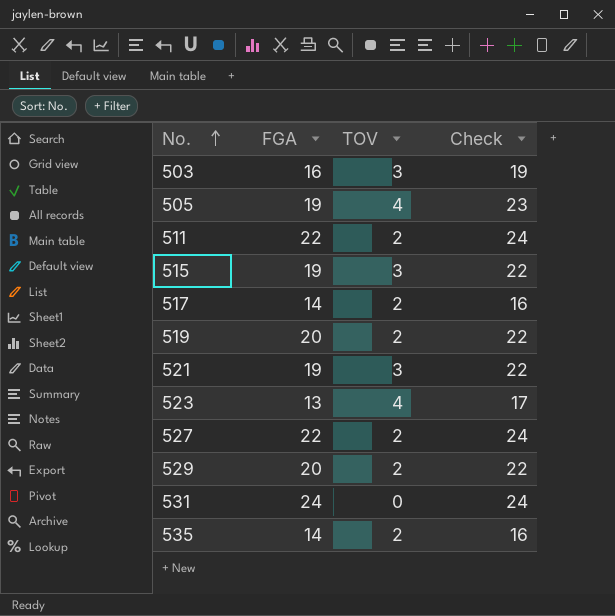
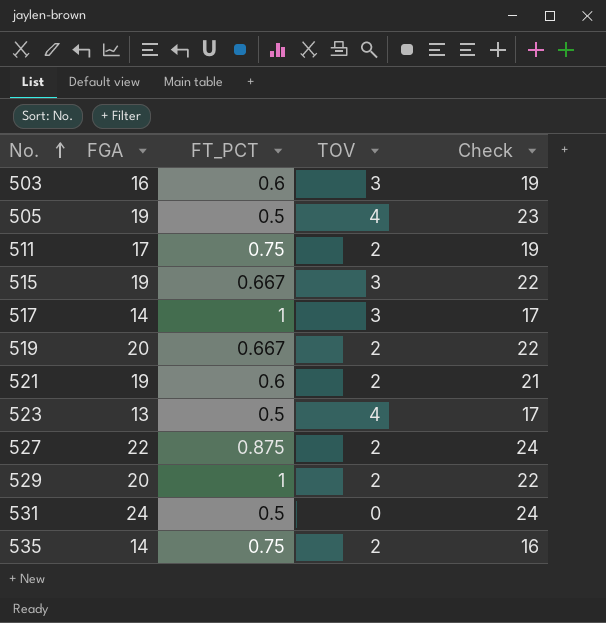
column FT_PCT | position: none -> 3
511 | FGA: 22 -> 17
511 | Check: 24 -> 19
517 | TOV: 2 -> 3
517 | Check: 16 -> 17
521 | TOV: 3 -> 2
521 | Check: 22 -> 21

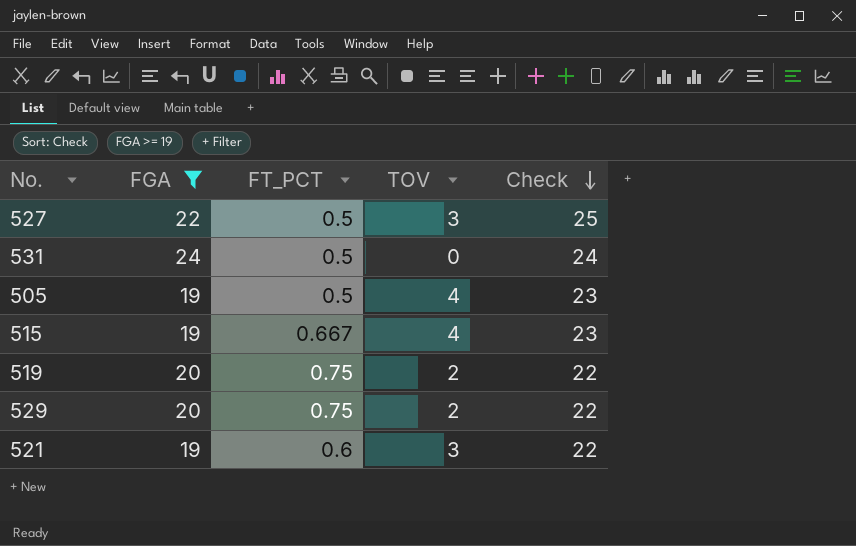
filter: none -> FGA >= 19
row order: No. ascending -> Check descending
527 | FT_PCT: 0.875 -> 0.5
527 | TOV: 2 -> 3
527 | Check: 24 -> 25
515 | TOV: 3 -> 4
515 | Check: 22 -> 23
519 | FT_PCT: 0.667 -> 0.75
529 | FT_PCT: 1 -> 0.75
521 | TOV: 2 -> 3
521 | Check: 21 -> 22

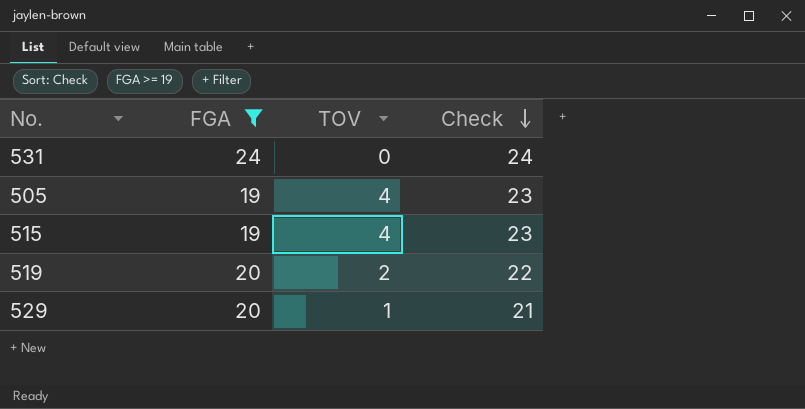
column FT_PCT | position: 3 -> none
row 527: 22 | 0.5 | 3 | 25 -> none
row 521: 19 | 0.6 | 3 | 22 -> none
529 | TOV: 2 -> 1
529 | Check: 22 -> 21

